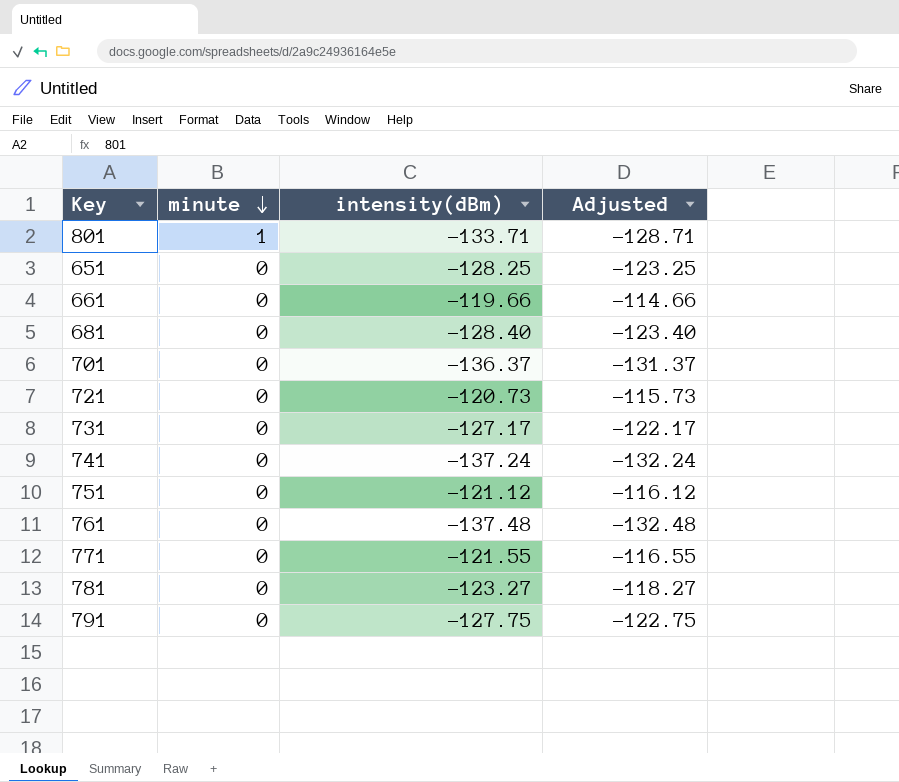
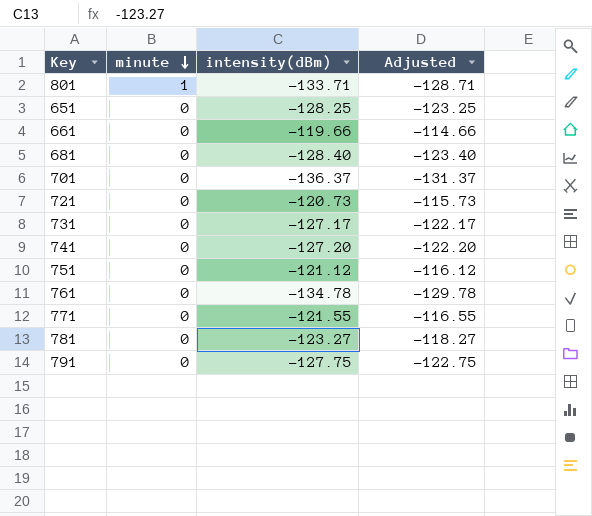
741 | intensity(dBm): -137.24 -> -127.20
741 | Adjusted: -132.24 -> -122.20
761 | intensity(dBm): -137.48 -> -134.78
761 | Adjusted: -132.48 -> -129.78

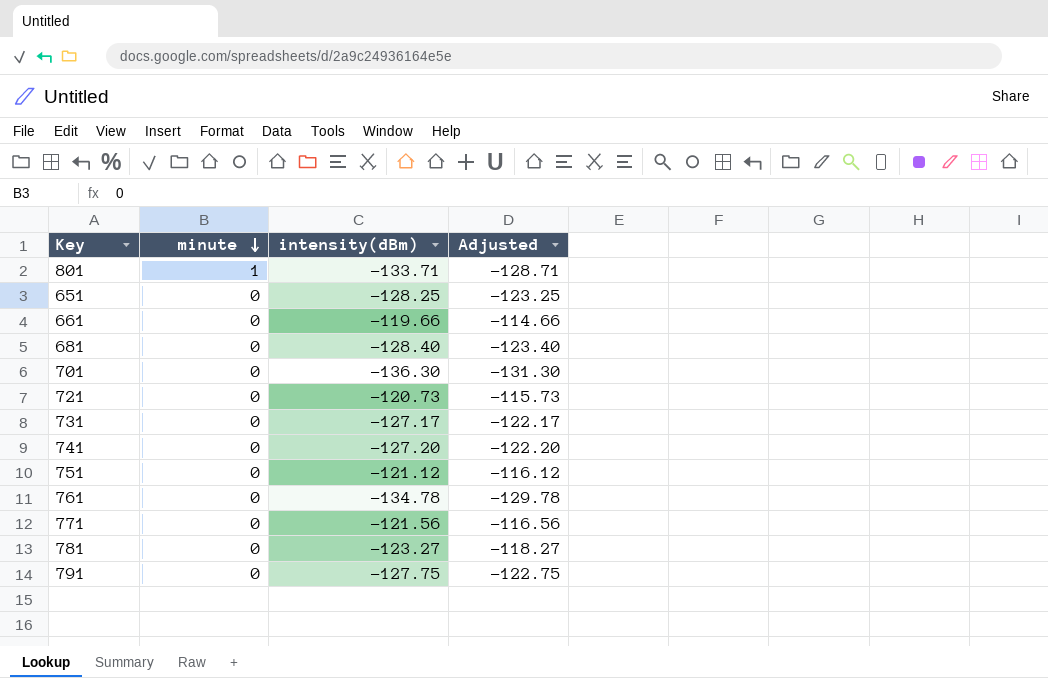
701 | intensity(dBm): -136.37 -> -136.30
701 | Adjusted: -131.37 -> -131.30
771 | intensity(dBm): -121.55 -> -121.56
771 | Adjusted: -116.55 -> -116.56

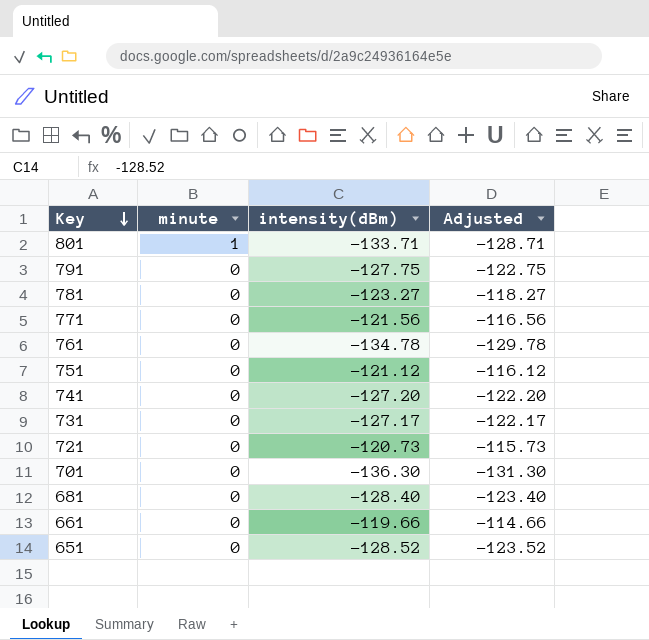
row order: minute descending -> Key descending
651 | intensity(dBm): -128.25 -> -128.52
651 | Adjusted: -123.25 -> -123.52

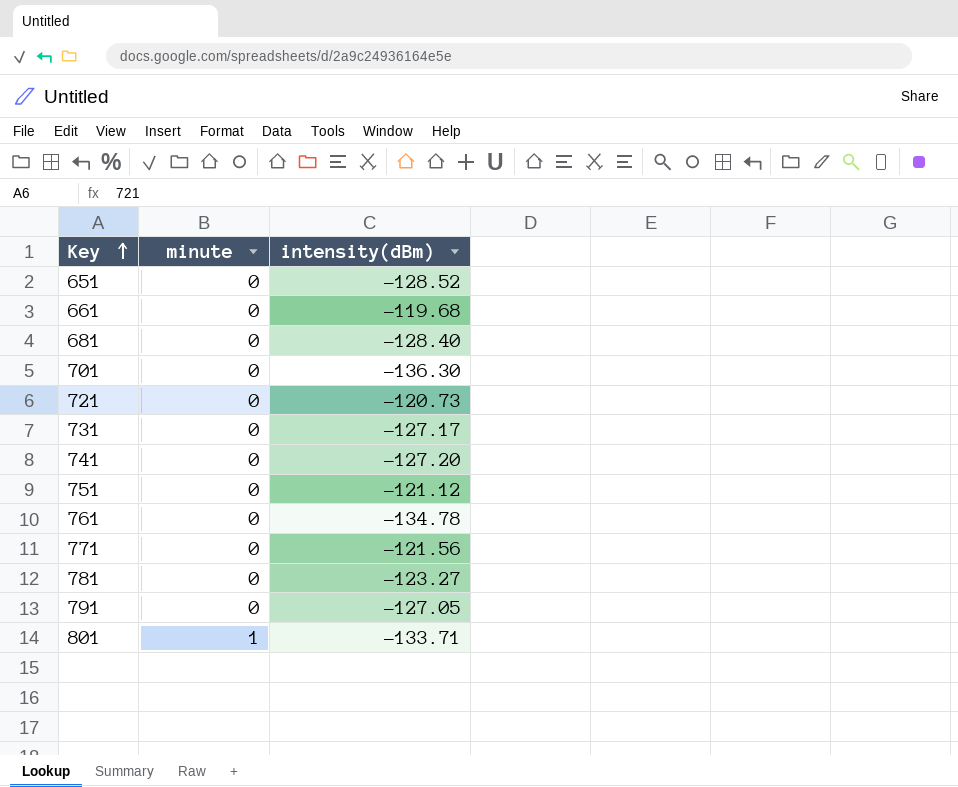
row order: Key descending -> Key ascending
column Adjusted | formula: [intensity(dBm)] + 5 -> none
661 | intensity(dBm): -119.66 -> -119.68
791 | intensity(dBm): -127.75 -> -127.05

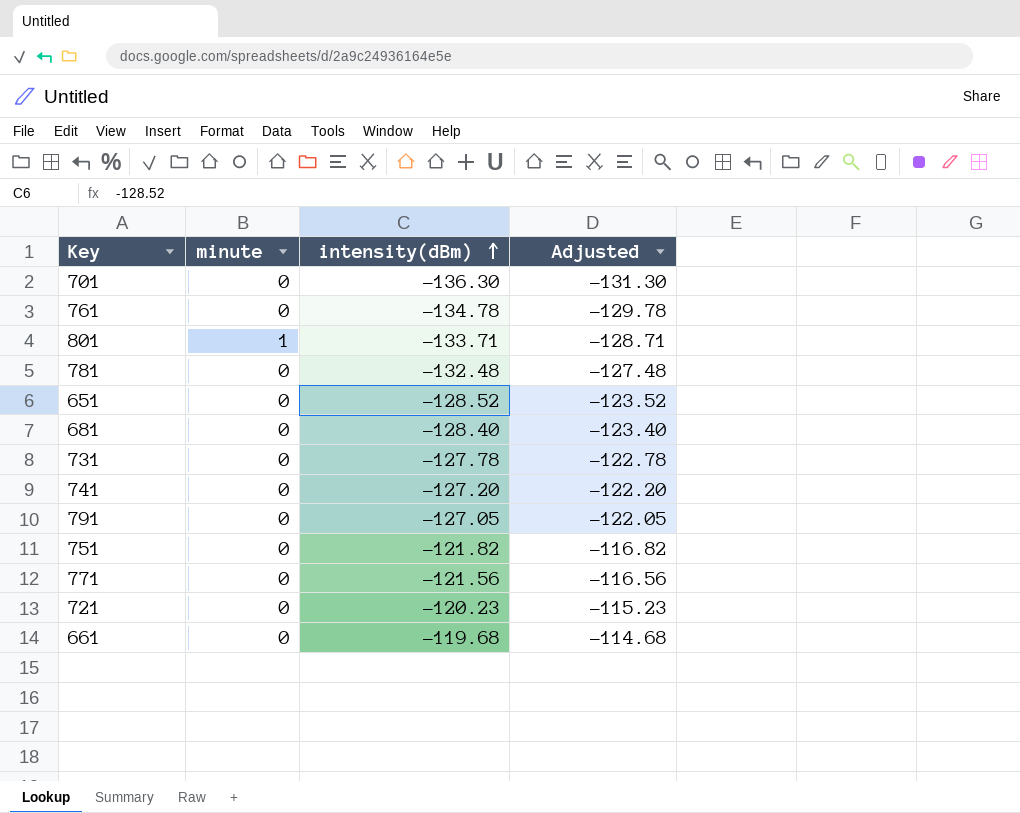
row order: Key ascending -> intensity(dBm) ascending
column Adjusted | formula: none -> [intensity(dBm)] + 5
781 | intensity(dBm): -123.27 -> -132.48
731 | intensity(dBm): -127.17 -> -127.78
751 | intensity(dBm): -121.12 -> -121.82
721 | intensity(dBm): -120.73 -> -120.23

